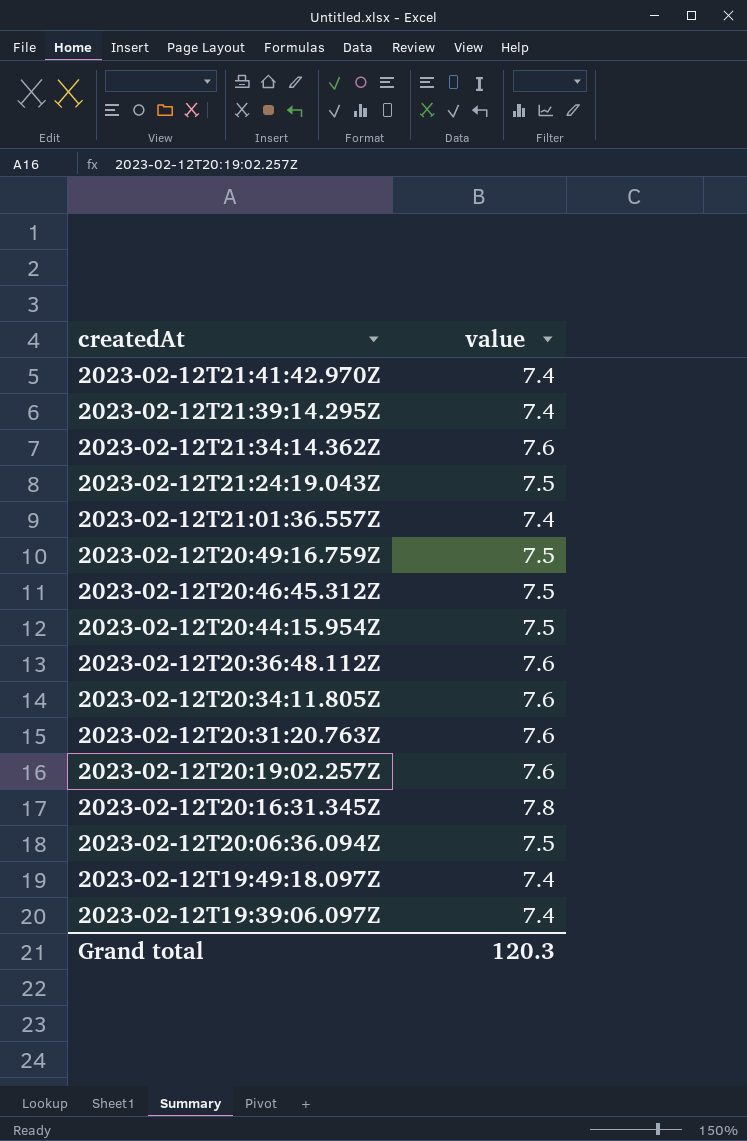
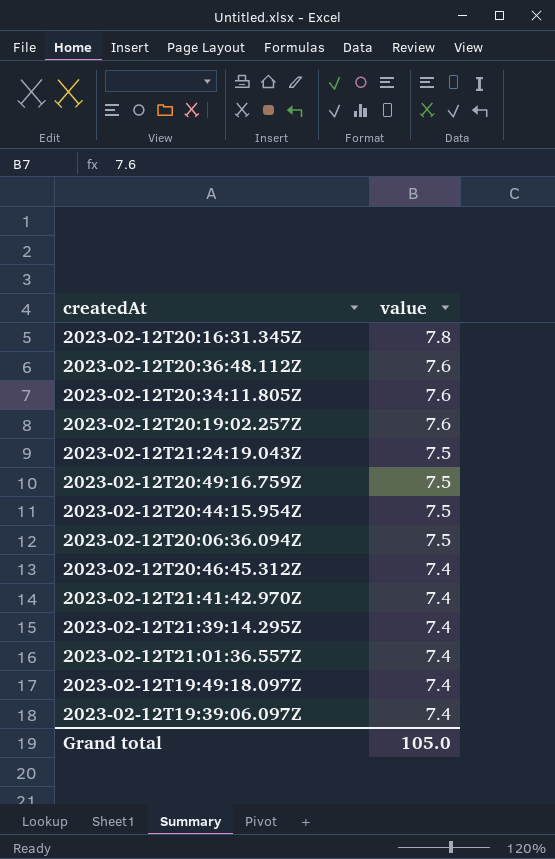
row order: createdAt descending -> value descending
row 2023-02-12T21:34:14.362Z: 7.6 -> none
row 2023-02-12T20:31:20.763Z: 7.6 -> none
2023-02-12T20:46:45.312Z | value: 7.5 -> 7.4
Grand total | value: 120.3 -> 105.0

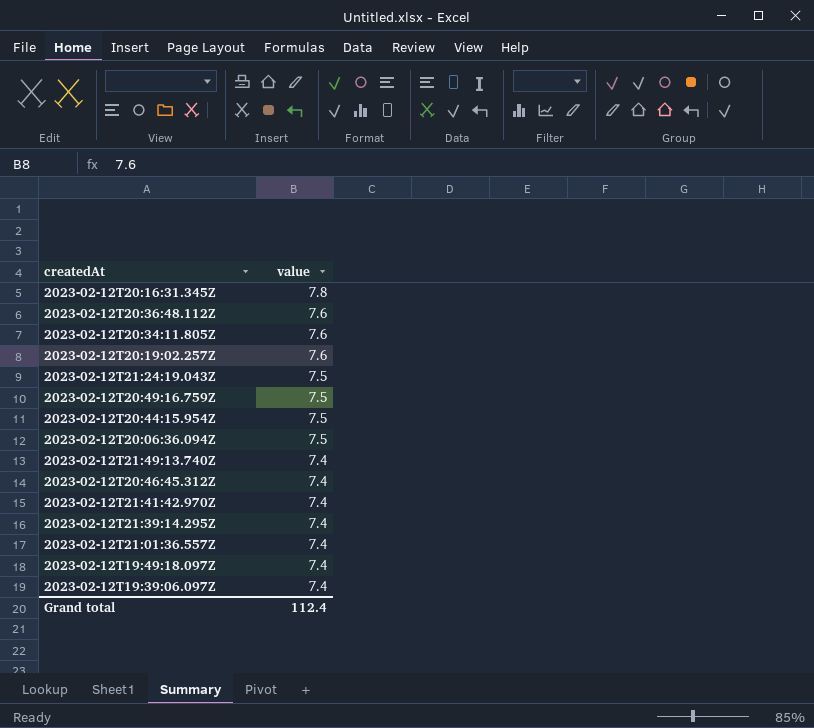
row 2023-02-12T21:49:13.740Z: none -> 7.4
Grand total | value: 105.0 -> 112.4

